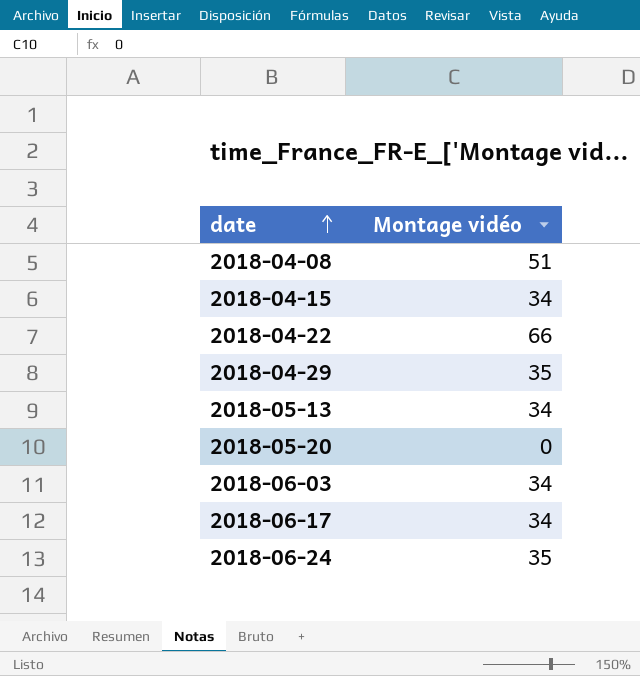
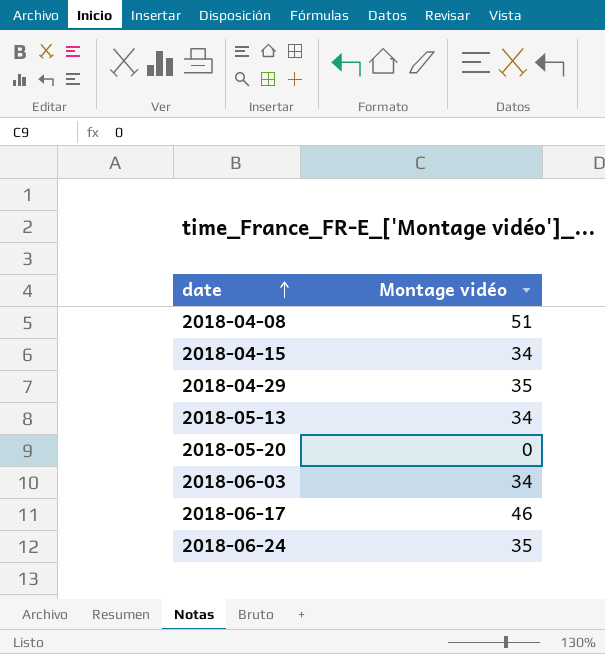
row 2018-04-22: 66 -> none
2018-06-17 | Montage vidéo: 34 -> 46

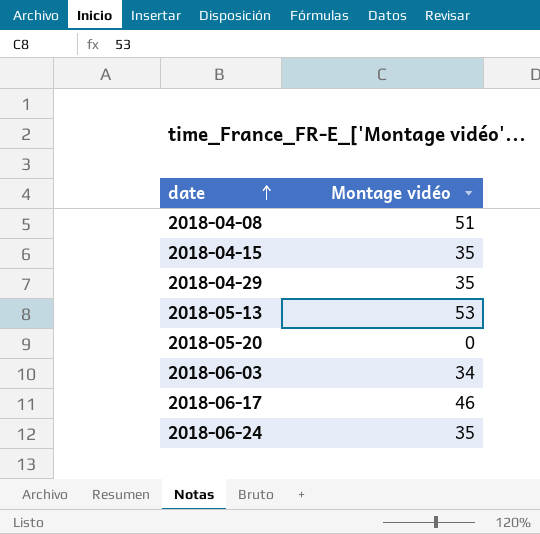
2018-04-15 | Montage vidéo: 34 -> 35
2018-05-13 | Montage vidéo: 34 -> 53

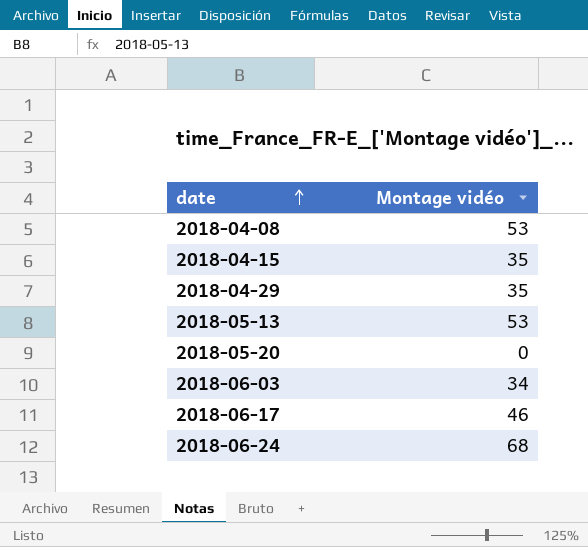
2018-04-08 | Montage vidéo: 51 -> 53
2018-06-24 | Montage vidéo: 35 -> 68

